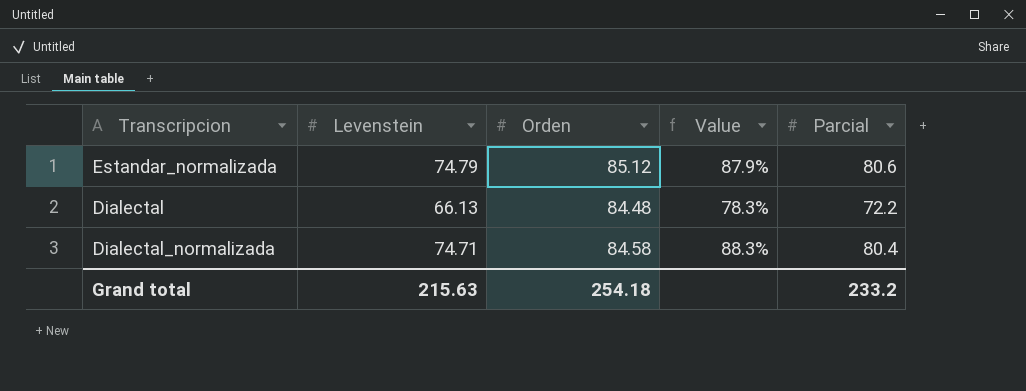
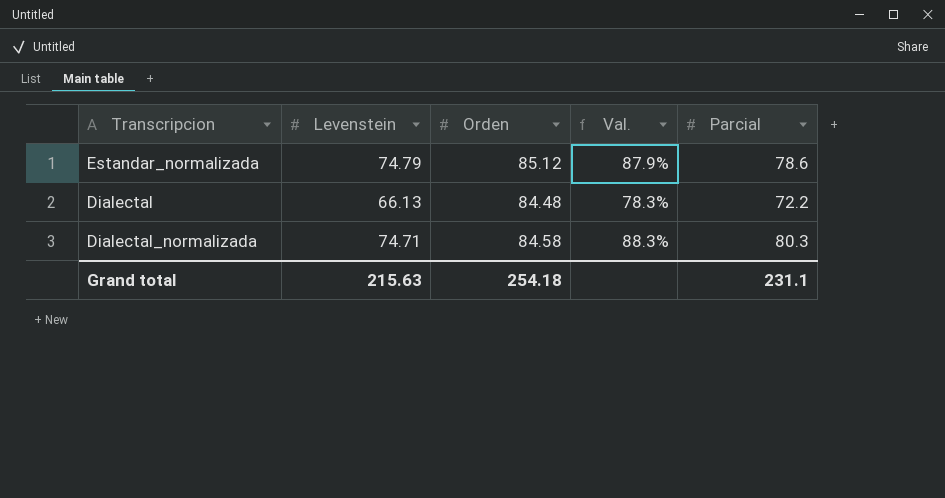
column name: Value -> Val.
Estandar_normalizada | Parcial: 80.6 -> 78.6
Dialectal_normalizada | Parcial: 80.4 -> 80.3
Grand total | Parcial: 233.2 -> 231.1

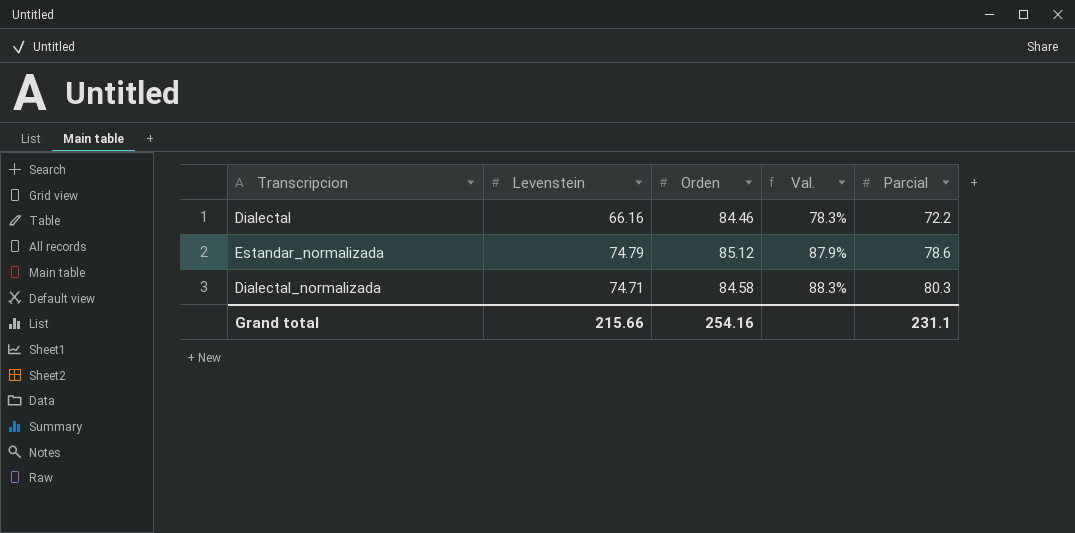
row order: none -> Val. ascending
Dialectal | Levenstein: 66.13 -> 66.16
Dialectal | Orden: 84.48 -> 84.46
Grand total | Levenstein: 215.63 -> 215.66
Grand total | Orden: 254.18 -> 254.16

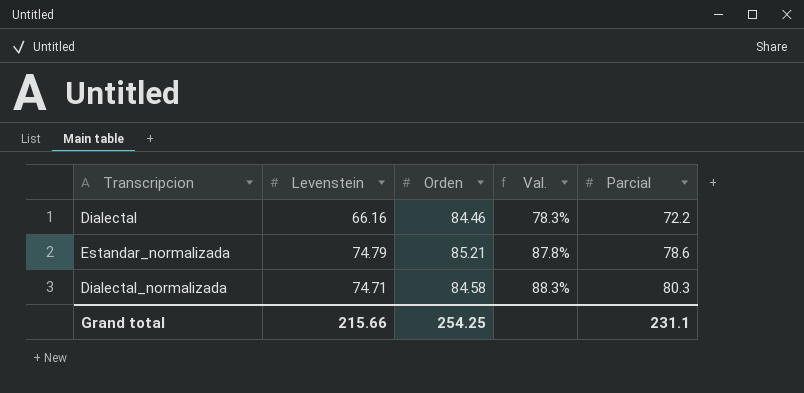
Estandar_normalizada | Orden: 85.12 -> 85.21
Estandar_normalizada | Val.: 87.9% -> 87.8%
Grand total | Orden: 254.16 -> 254.25

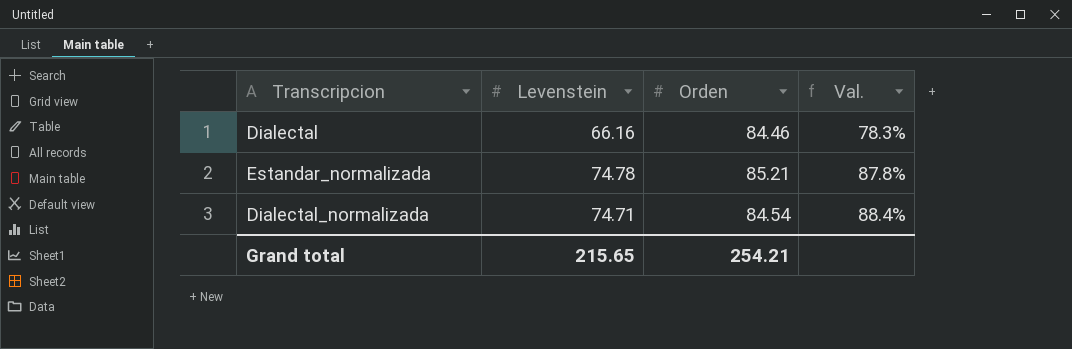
column Parcial | position: 5 -> none
Estandar_normalizada | Levenstein: 74.79 -> 74.78
Dialectal_normalizada | Orden: 84.58 -> 84.54
Dialectal_normalizada | Val.: 88.3% -> 88.4%
Grand total | Levenstein: 215.66 -> 215.65
Grand total | Orden: 254.25 -> 254.21

